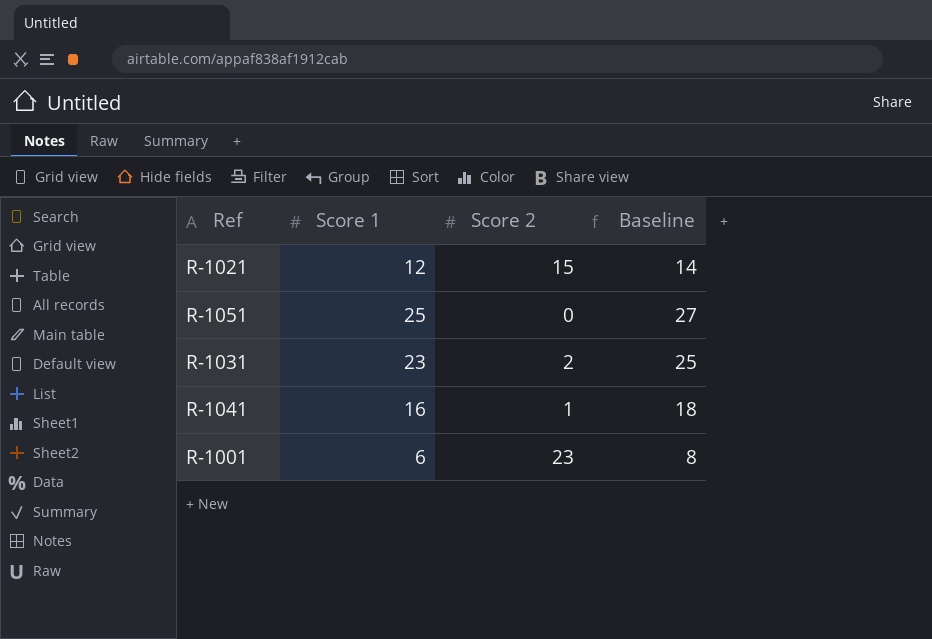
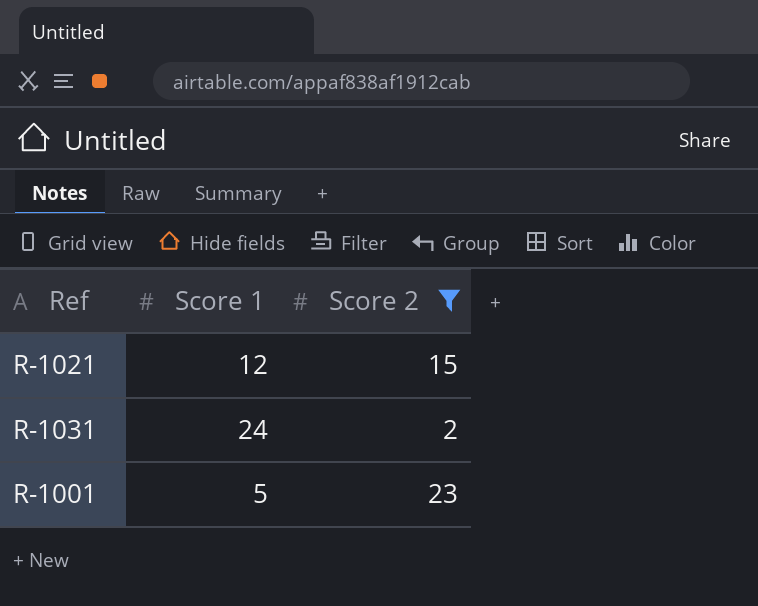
filter: none -> Score 2 >= 2
column Baseline | formula: [Score 1] + 2 -> none
R-1031 | Score 1: 23 -> 24
R-1001 | Score 1: 6 -> 5

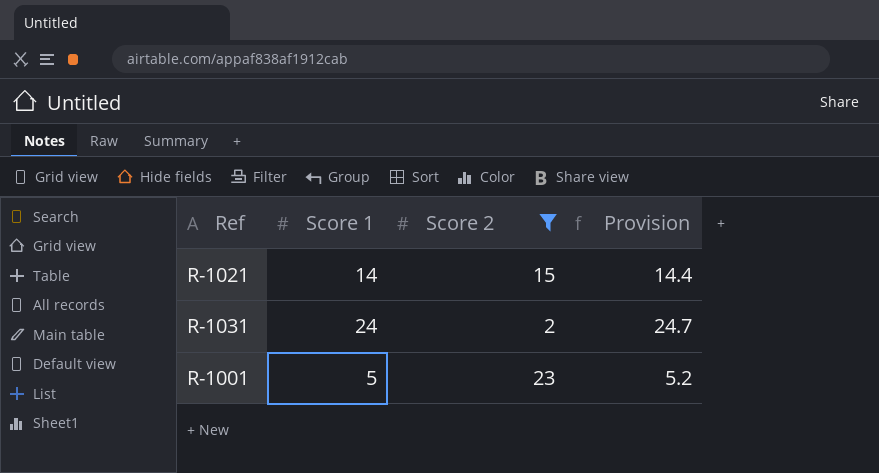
column Provision | formula: none -> [Score 1] * 1.03
R-1021 | Score 1: 12 -> 14

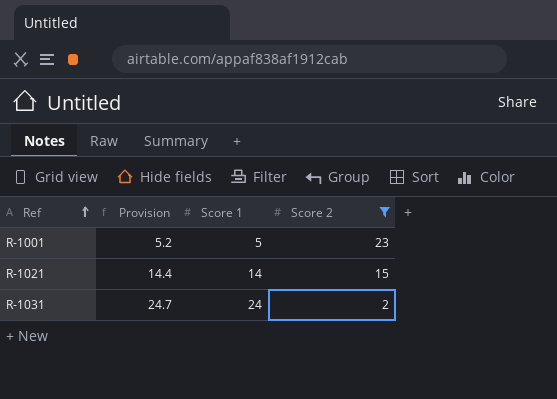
row order: none -> Ref ascending
column Provision | position: 4 -> 2

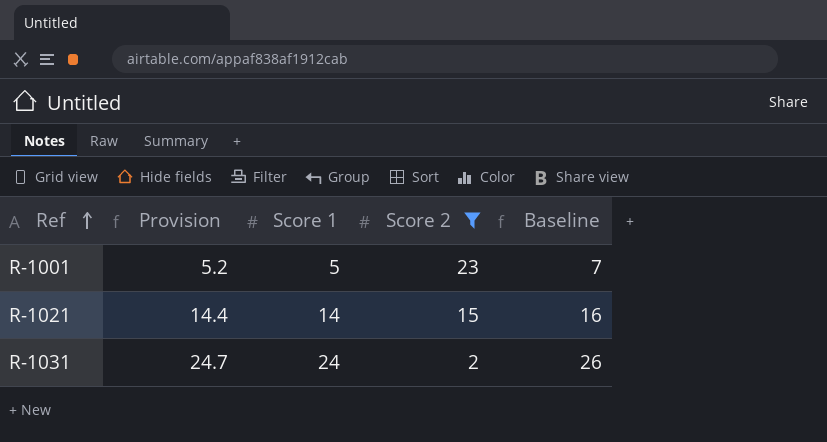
column Baseline | formula: none -> [Score 1] + 2

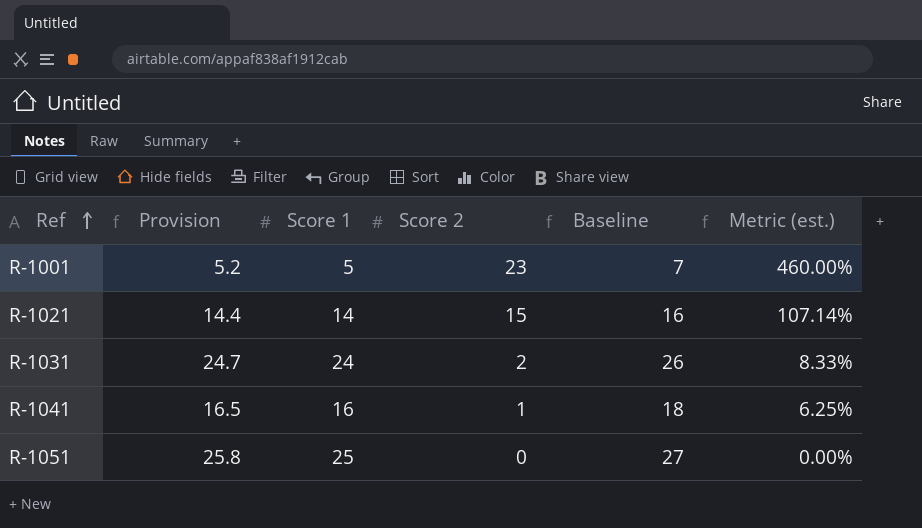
filter: Score 2 >= 2 -> none
column Metric (est.) | formula: none -> [Score 2] / [Score 1]

